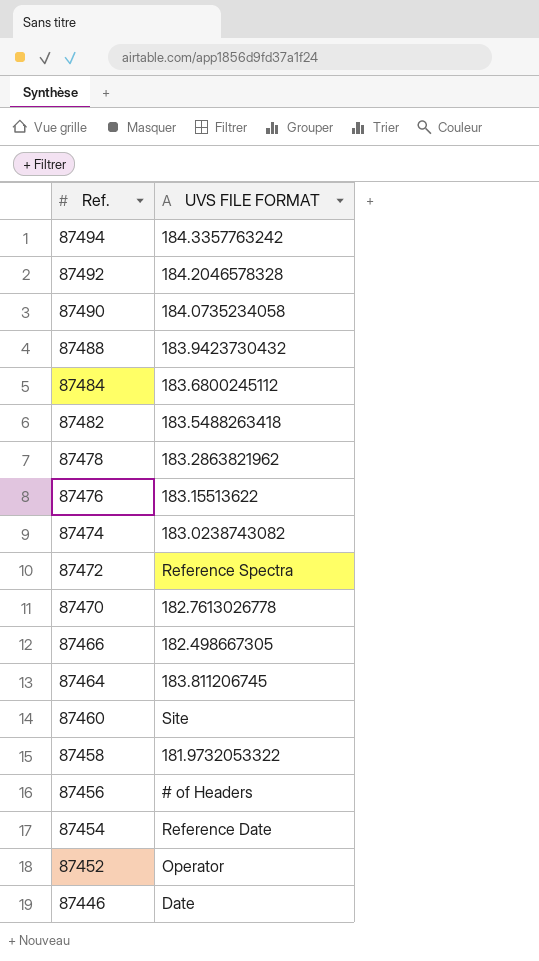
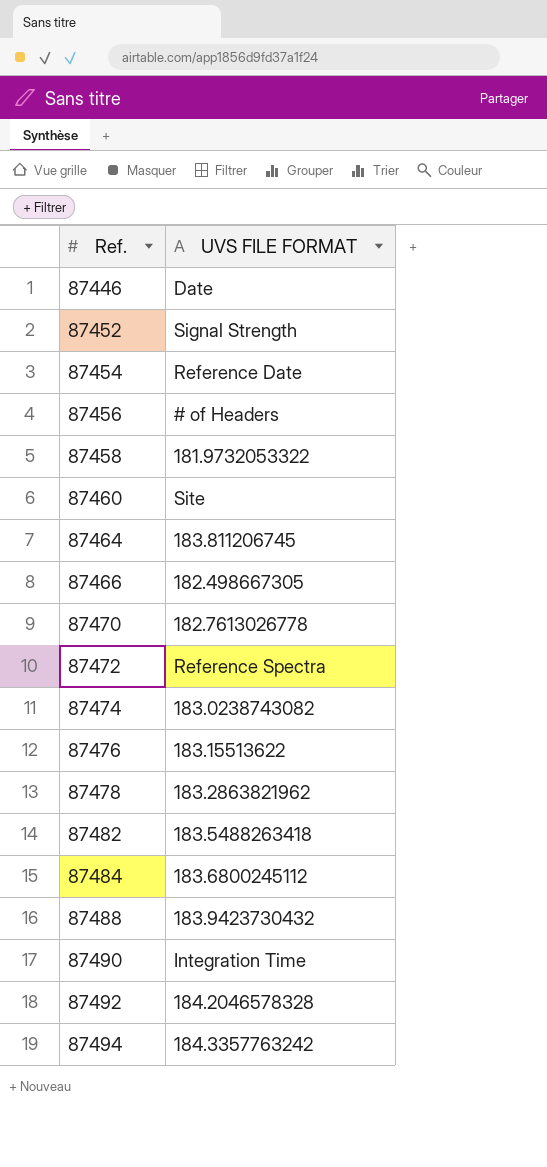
row order: Ref. descending -> Ref. ascending
87452 | UVS FILE FORMAT: Operator -> Signal Strength
87490 | UVS FILE FORMAT: 184.0735234058 -> Integration Time

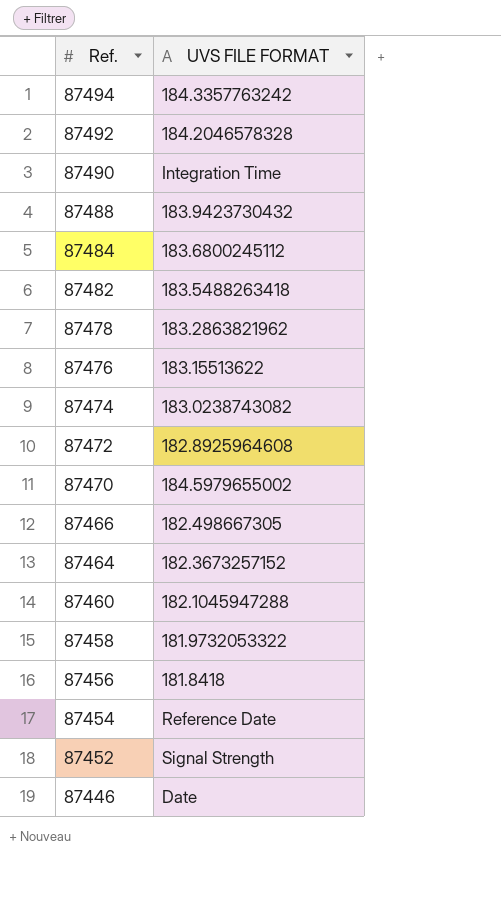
row order: Ref. ascending -> Ref. descending
87472 | UVS FILE FORMAT: Reference Spectra -> 182.8925964608
87470 | UVS FILE FORMAT: 182.7613026778 -> 184.5979655002
87464 | UVS FILE FORMAT: 183.811206745 -> 182.3673257152
87460 | UVS FILE FORMAT: Site -> 182.1045947288
87456 | UVS FILE FORMAT: # of Headers -> 181.8418

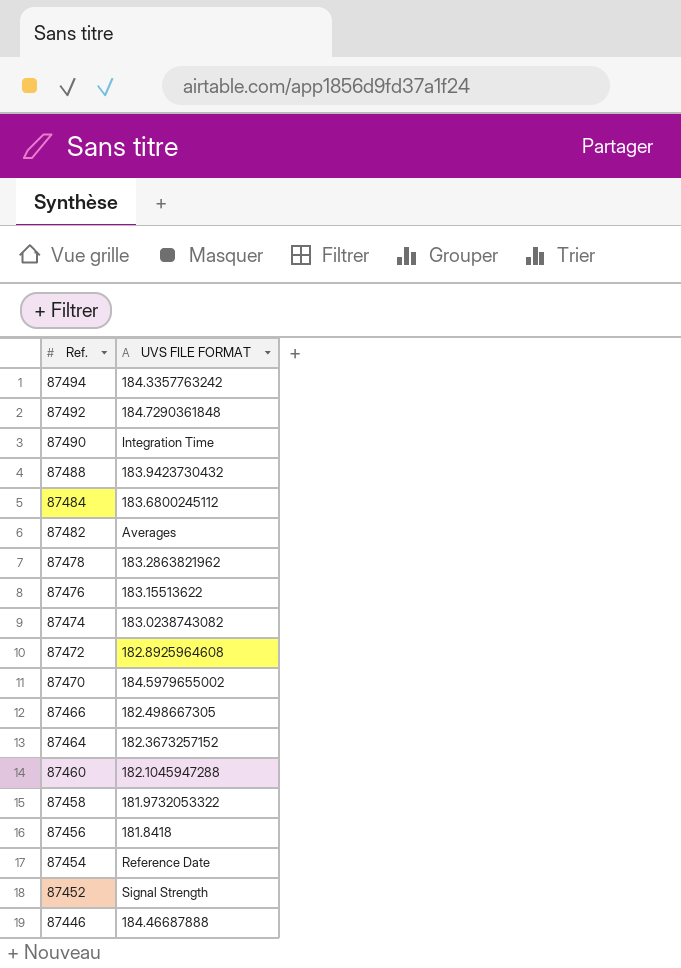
87492 | UVS FILE FORMAT: 184.2046578328 -> 184.7290361848
87482 | UVS FILE FORMAT: 183.5488263418 -> Averages
87446 | UVS FILE FORMAT: Date -> 184.46687888

